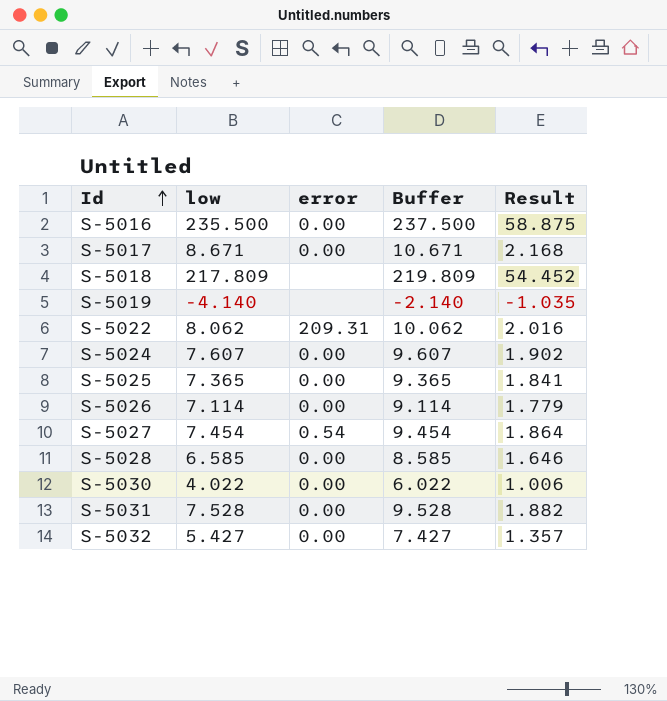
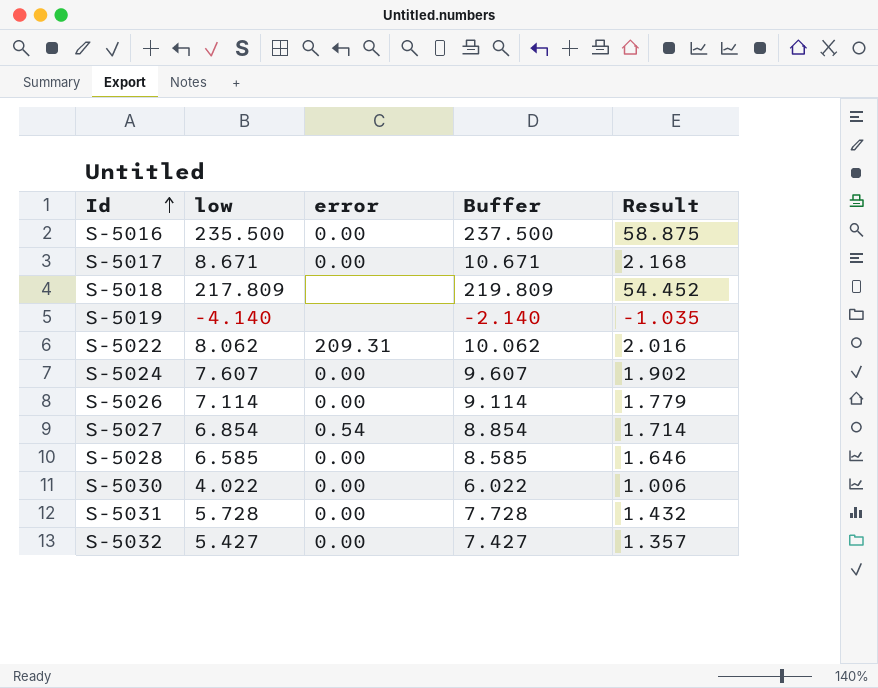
row S-5025: 7.365 | 0.00 | 9.365 | 1.841 -> none
S-5027 | low: 7.454 -> 6.854
S-5027 | Buffer: 9.454 -> 8.854
S-5027 | Result: 1.864 -> 1.714
S-5031 | low: 7.528 -> 5.728
S-5031 | Buffer: 9.528 -> 7.728
S-5031 | Result: 1.882 -> 1.432

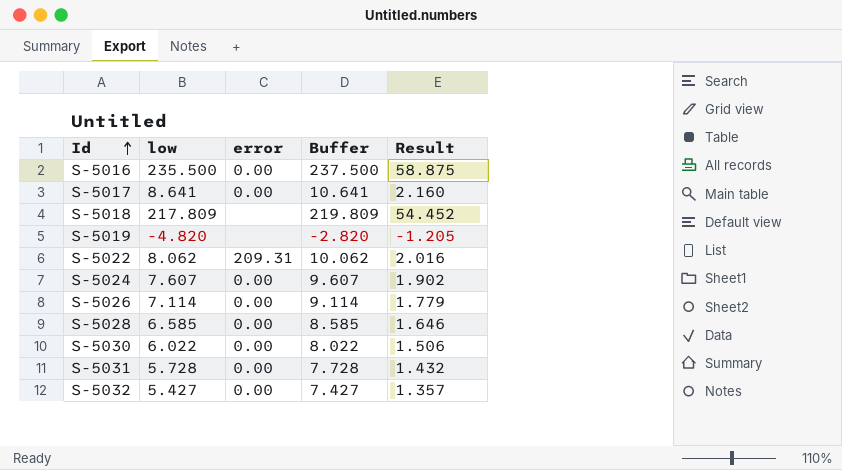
row S-5027: 6.854 | 0.54 | 8.854 | 1.714 -> none
S-5017 | low: 8.671 -> 8.641
S-5017 | Buffer: 10.671 -> 10.641
S-5017 | Result: 2.168 -> 2.160
S-5019 | low: -4.140 -> -4.820
S-5019 | Buffer: -2.140 -> -2.820
S-5019 | Result: -1.035 -> -1.205
S-5030 | low: 4.022 -> 6.022
S-5030 | Buffer: 6.022 -> 8.022
S-5030 | Result: 1.006 -> 1.506

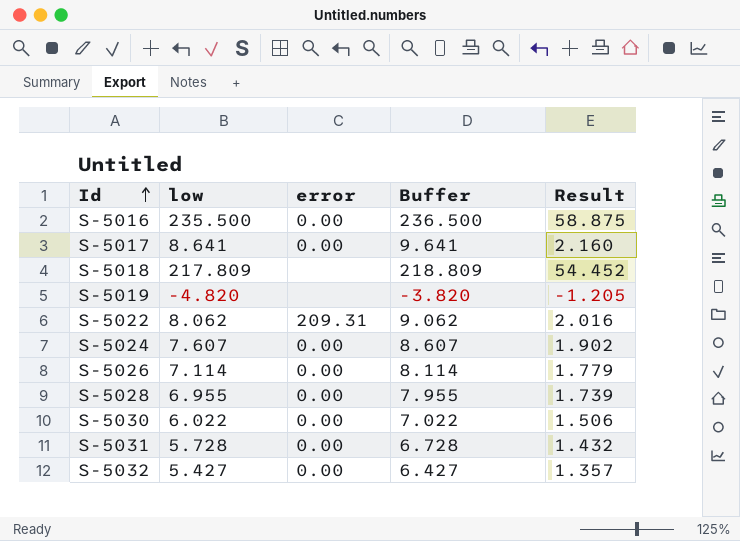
column Buffer | formula: [low] + 2 -> [low] + 1
S-5028 | low: 6.585 -> 6.955
S-5028 | Result: 1.646 -> 1.739

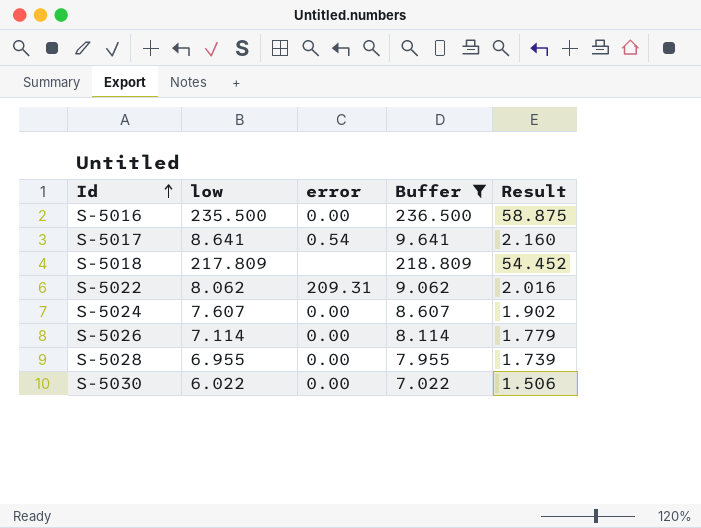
filter: none -> Buffer >= 7.022
S-5017 | error: 0.00 -> 0.54

